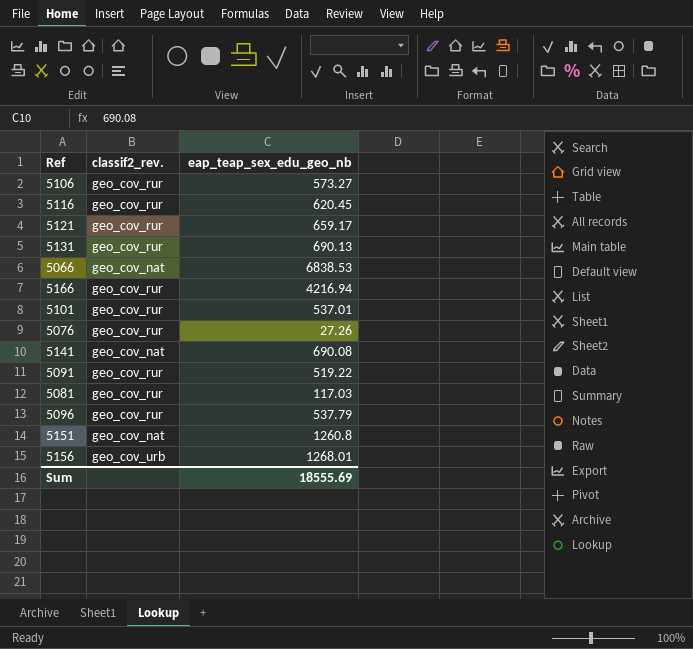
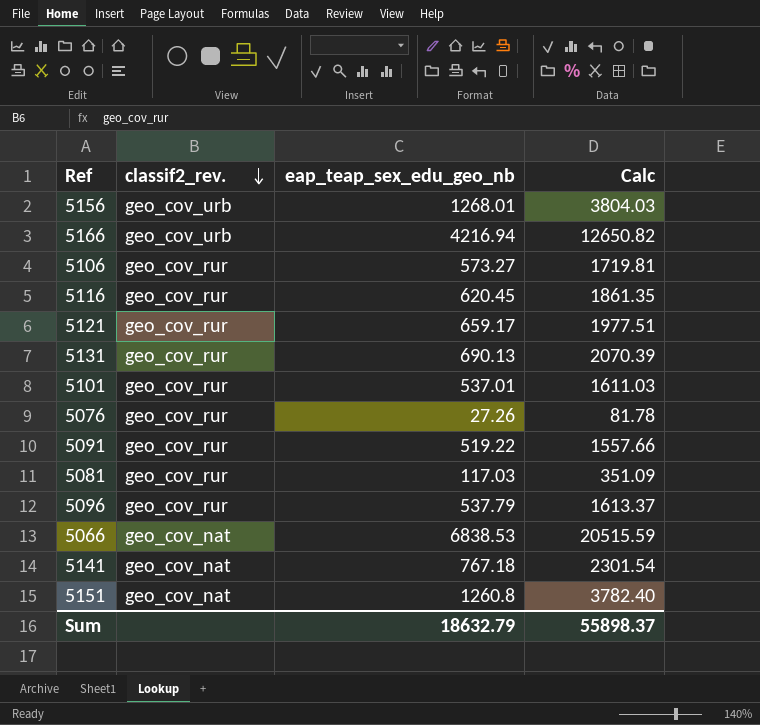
row order: none -> classif2_rev. descending
column Calc | formula: none -> [eap_teap_sex_edu_geo_nb] * 3
5166 | classif2_rev.: geo_cov_rur -> geo_cov_urb
5141 | eap_teap_sex_edu_geo_nb: 690.08 -> 767.18
Sum | eap_teap_sex_edu_geo_nb: 18555.69 -> 18632.79

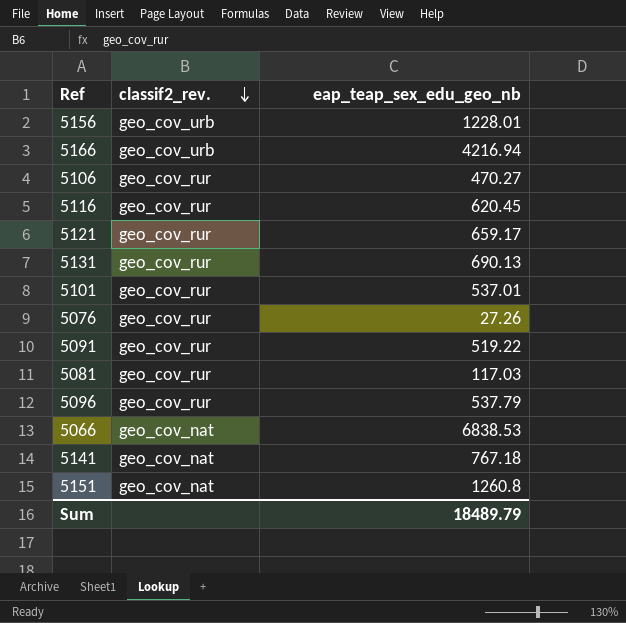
column Calc | formula: [eap_teap_sex_edu_geo_nb] * 3 -> none
5156 | eap_teap_sex_edu_geo_nb: 1268.01 -> 1228.01
5106 | eap_teap_sex_edu_geo_nb: 573.27 -> 470.27
Sum | eap_teap_sex_edu_geo_nb: 18632.79 -> 18489.79

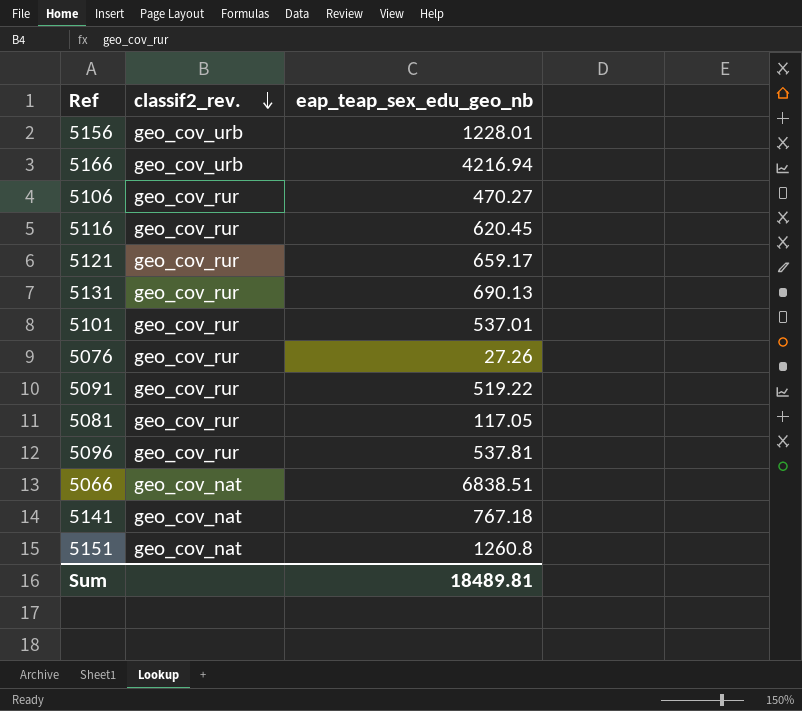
5081 | eap_teap_sex_edu_geo_nb: 117.03 -> 117.05
5096 | eap_teap_sex_edu_geo_nb: 537.79 -> 537.81
5066 | eap_teap_sex_edu_geo_nb: 6838.53 -> 6838.51
Sum | eap_teap_sex_edu_geo_nb: 18489.79 -> 18489.81

